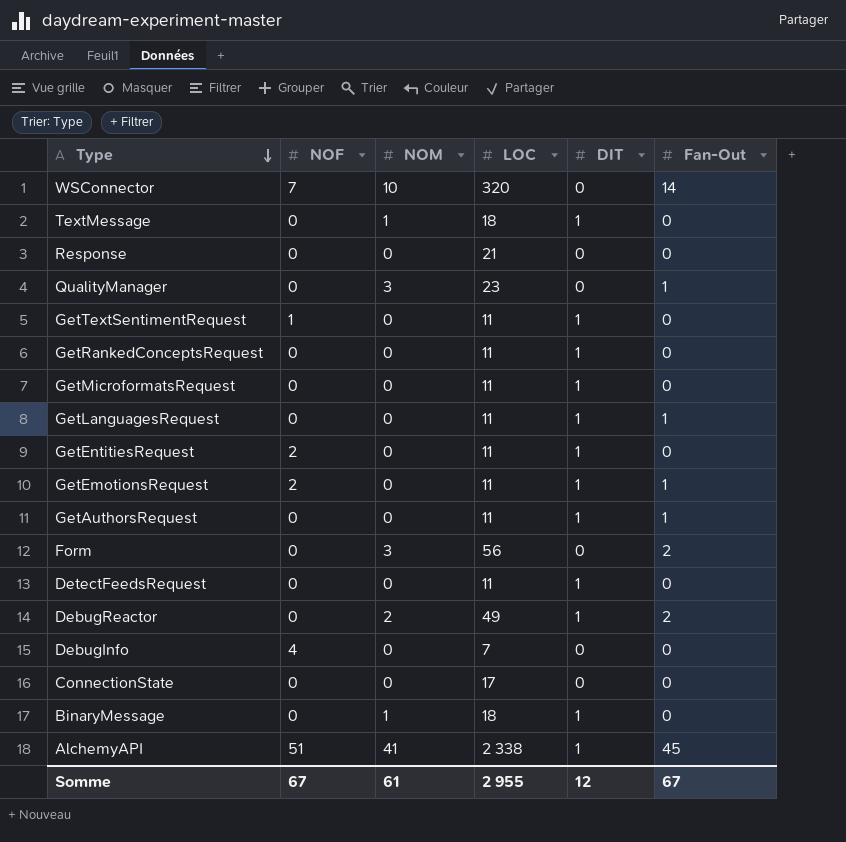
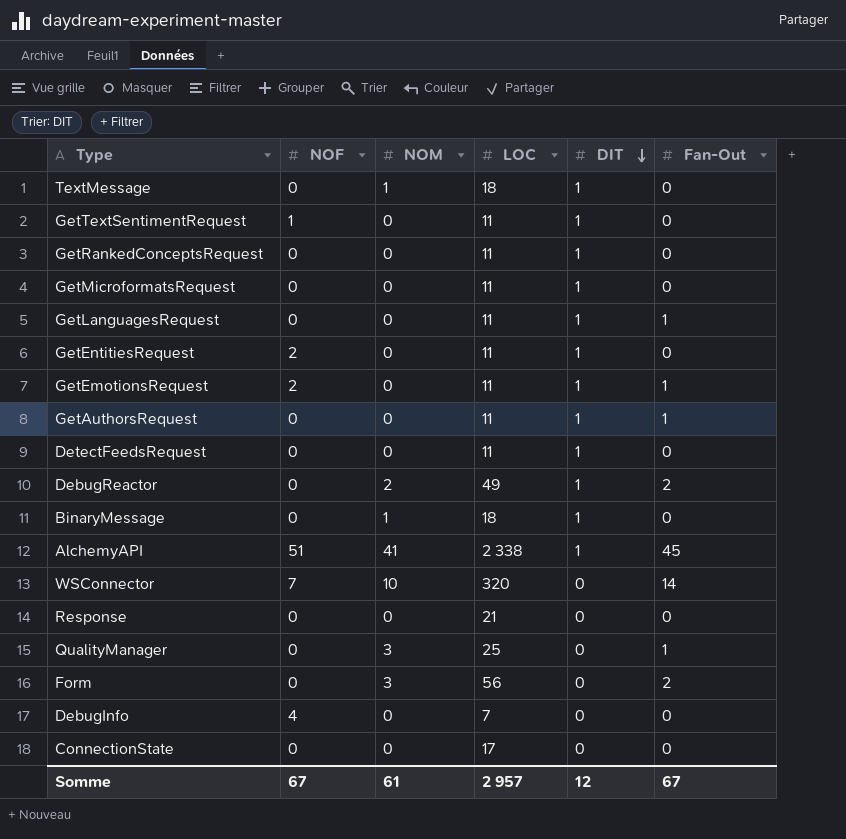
row order: Type descending -> DIT descending
QualityManager | LOC: 23 -> 25
Somme | LOC: 2 955 -> 2 957

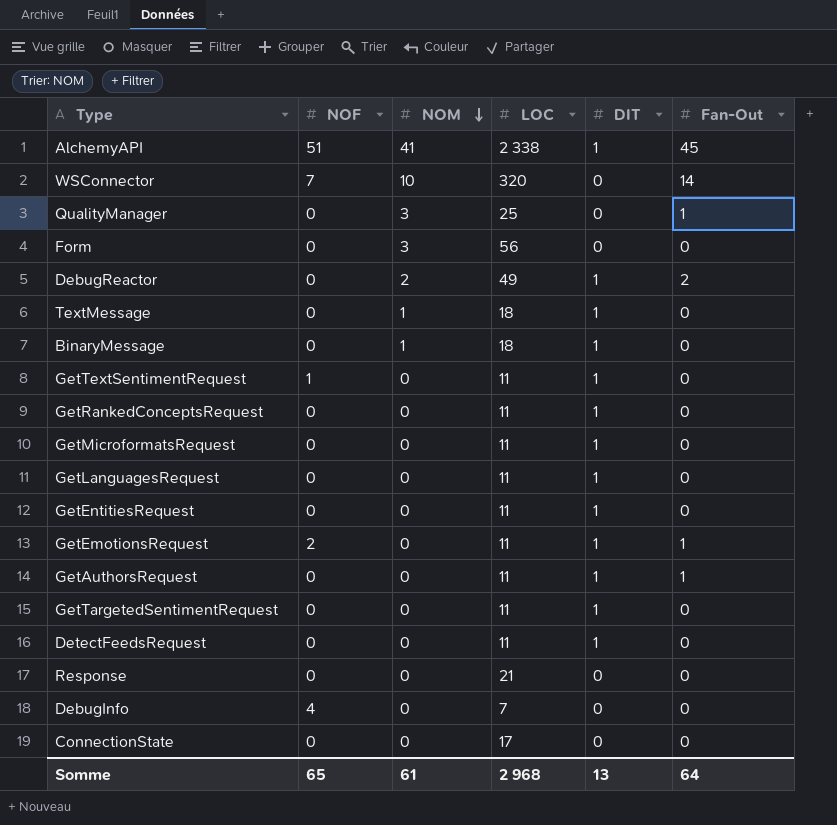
row order: DIT descending -> NOM descending
Form | Fan-Out: 2 -> 0
GetLanguagesRequest | Fan-Out: 1 -> 0
GetEntitiesRequest | NOF: 2 -> 0
row GetTargetedSentimentRequest: none -> 0 | 0 | 11 | 1 | 0
Somme | NOF: 67 -> 65
Somme | LOC: 2 957 -> 2 968
Somme | DIT: 12 -> 13
Somme | Fan-Out: 67 -> 64

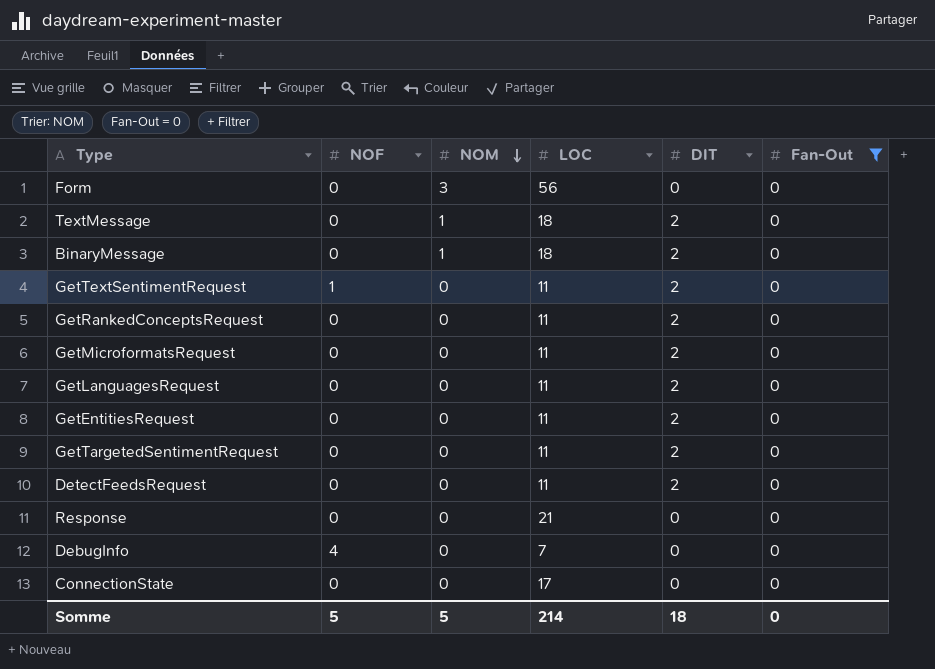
filter: none -> Fan-Out = 0
TextMessage | DIT: 1 -> 2
BinaryMessage | DIT: 1 -> 2
GetTextSentimentRequest | DIT: 1 -> 2
GetRankedConceptsRequest | DIT: 1 -> 2
GetMicroformatsRequest | DIT: 1 -> 2
GetLanguagesRequest | DIT: 1 -> 2
GetEntitiesRequest | DIT: 1 -> 2
GetTargetedSentimentRequest | DIT: 1 -> 2
DetectFeedsRequest | DIT: 1 -> 2
Somme | NOF: 65 -> 5
Somme | NOM: 61 -> 5
Somme | LOC: 2 968 -> 214
Somme | DIT: 13 -> 18
Somme | Fan-Out: 64 -> 0

